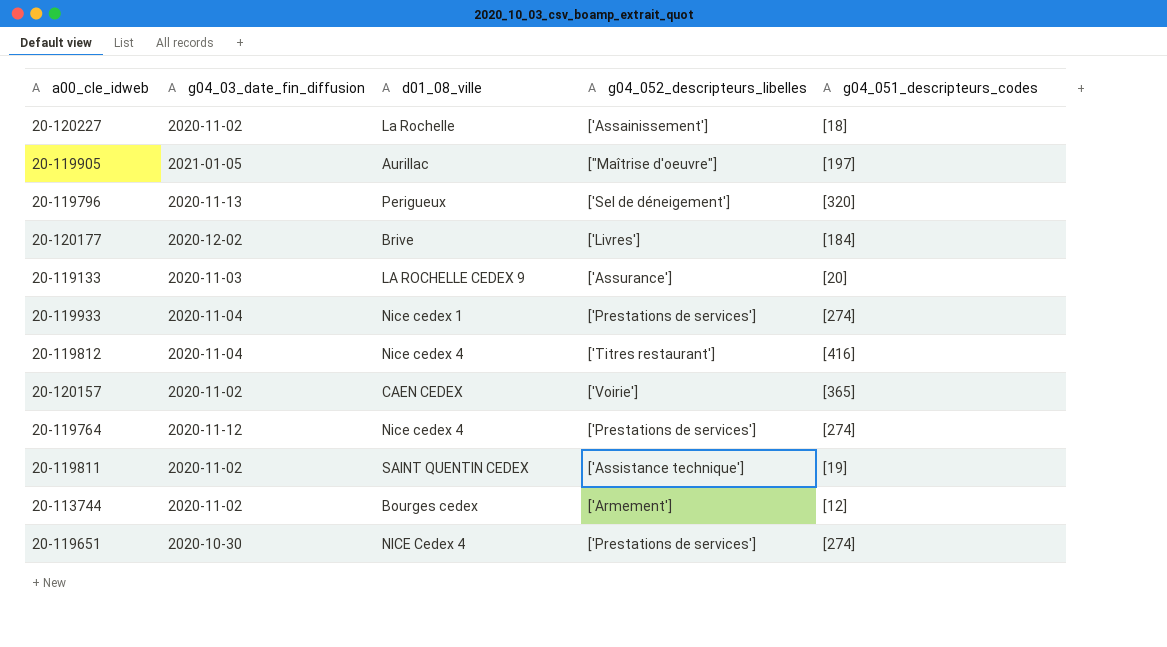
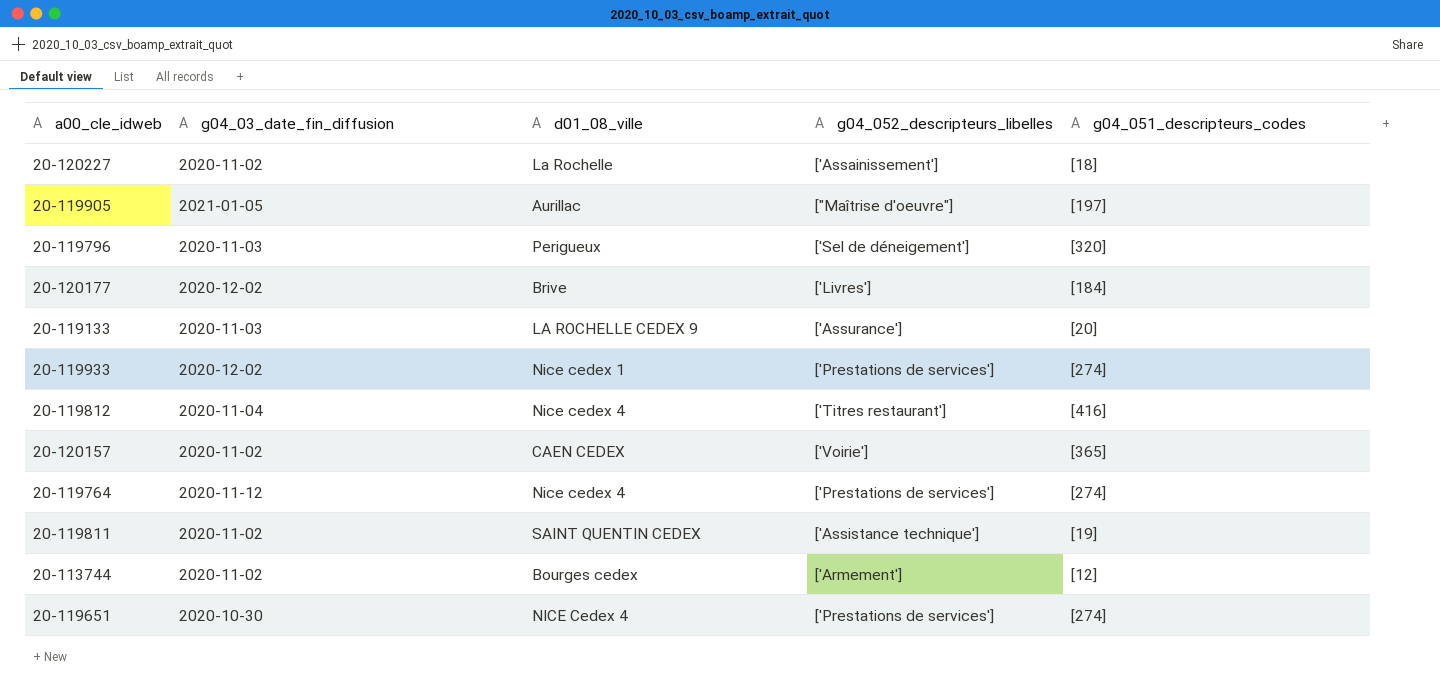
20-119796 | g04_03_date_fin_diffusion: 2020-11-13 -> 2020-11-03
20-119933 | g04_03_date_fin_diffusion: 2020-11-04 -> 2020-12-02

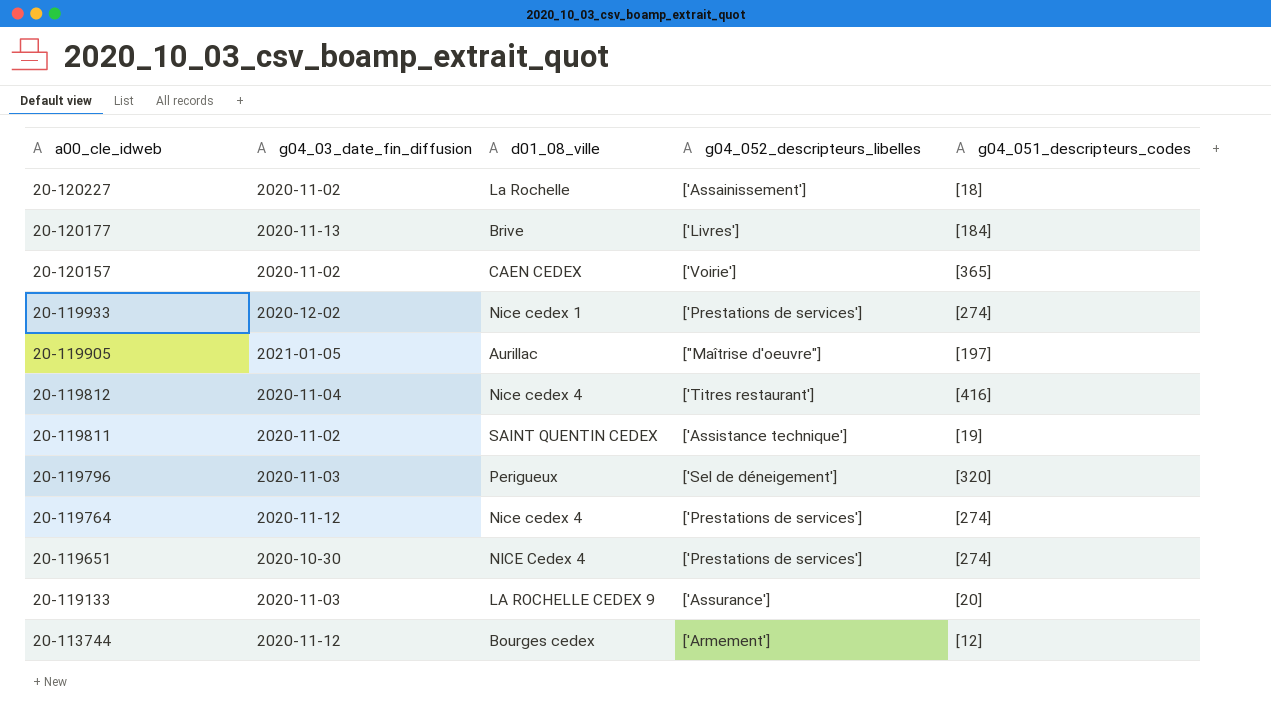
row order: none -> a00_cle_idweb descending
20-120177 | g04_03_date_fin_diffusion: 2020-12-02 -> 2020-11-13
20-113744 | g04_03_date_fin_diffusion: 2020-11-02 -> 2020-11-12

